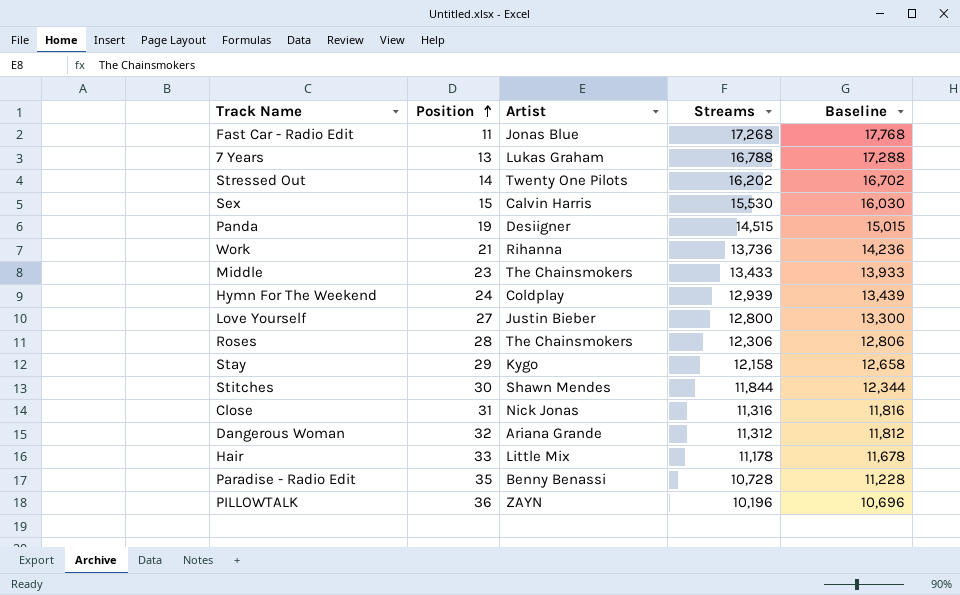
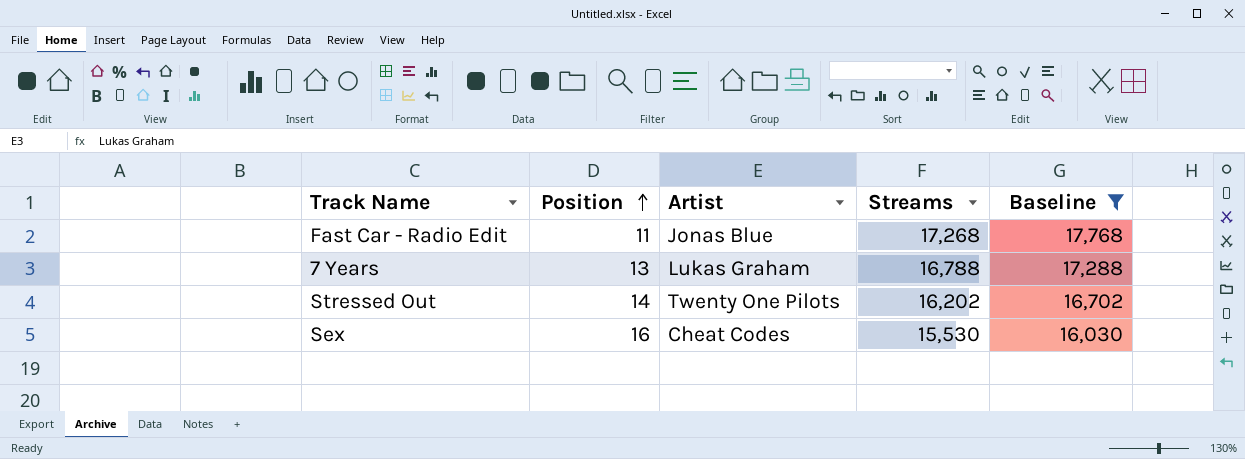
filter: none -> Baseline >= 16,030
Sex | Position: 15 -> 16
Sex | Artist: Calvin Harris -> Cheat Codes

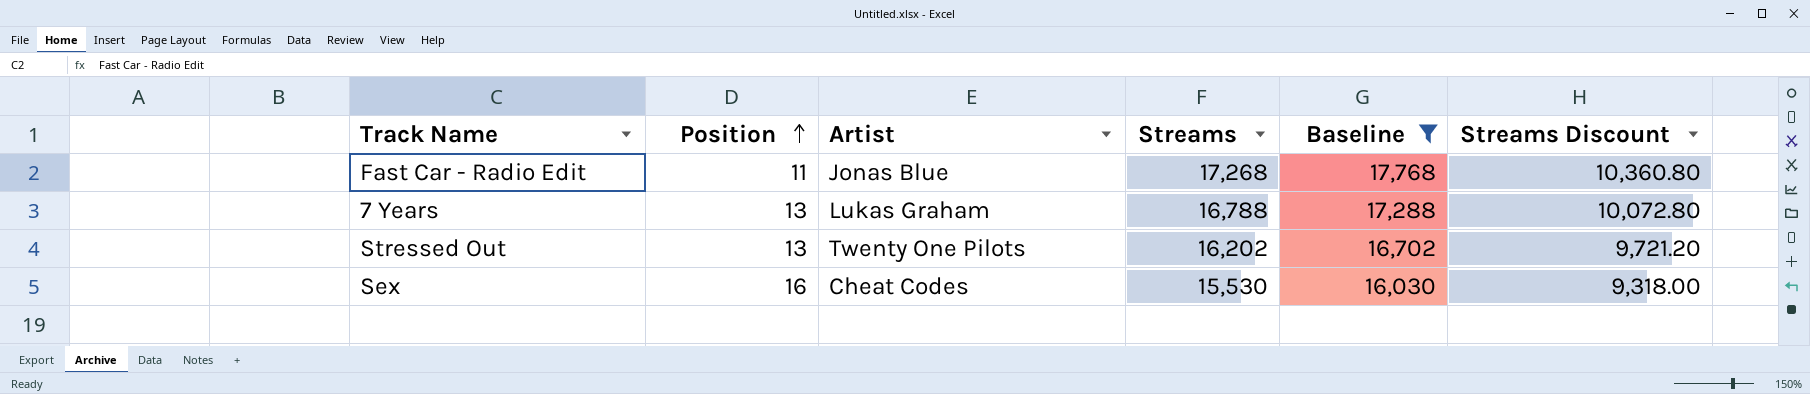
column Streams Discount | formula: none -> [Streams] * 0.6
Stressed Out | Position: 14 -> 13

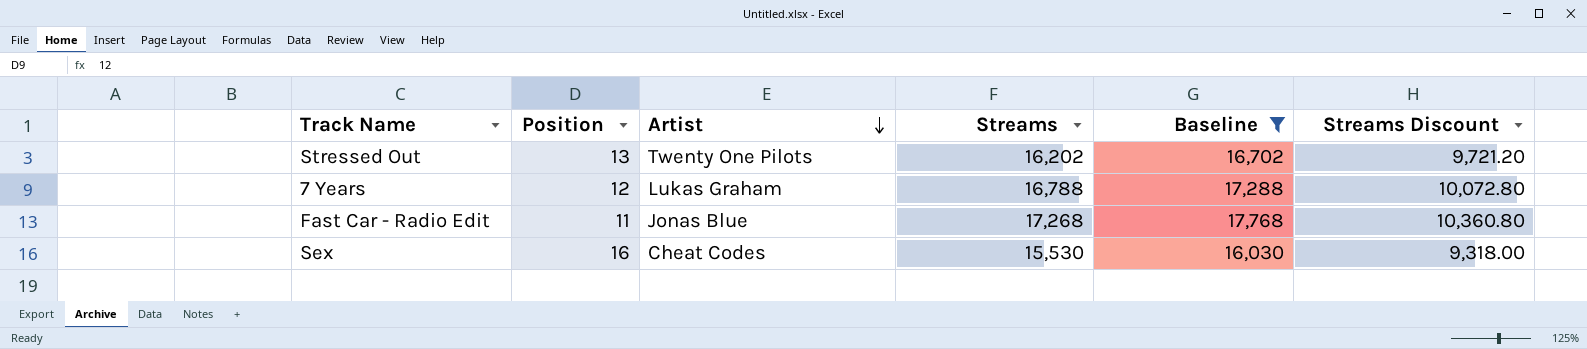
row order: Position ascending -> Artist descending
7 Years | Position: 13 -> 12

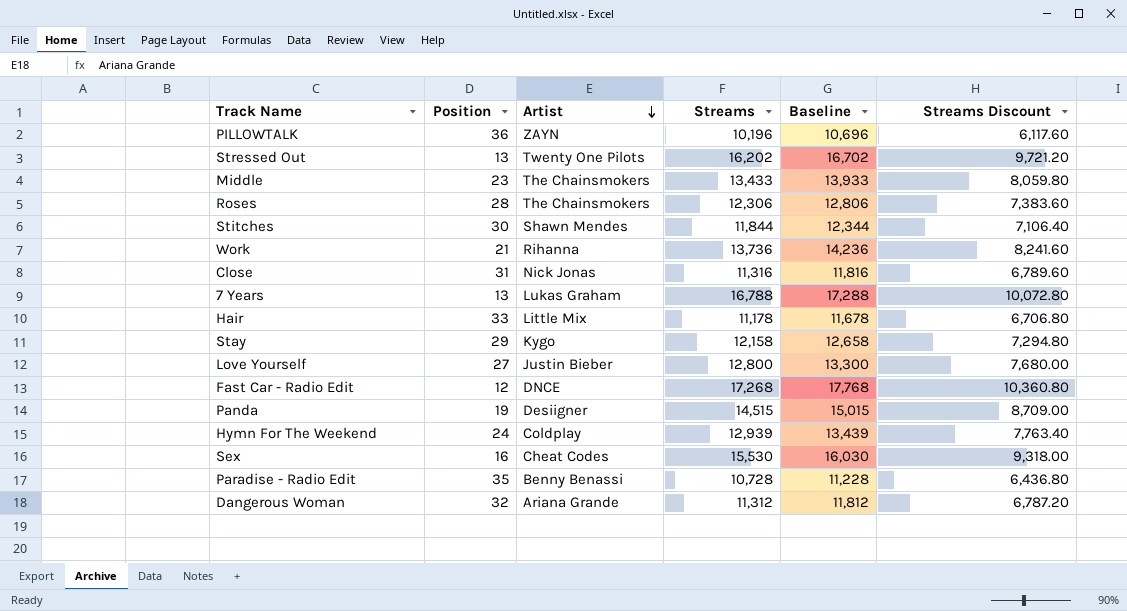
filter: Baseline >= 16,030 -> none
7 Years | Position: 12 -> 13
Fast Car - Radio Edit | Position: 11 -> 12
Fast Car - Radio Edit | Artist: Jonas Blue -> DNCE

